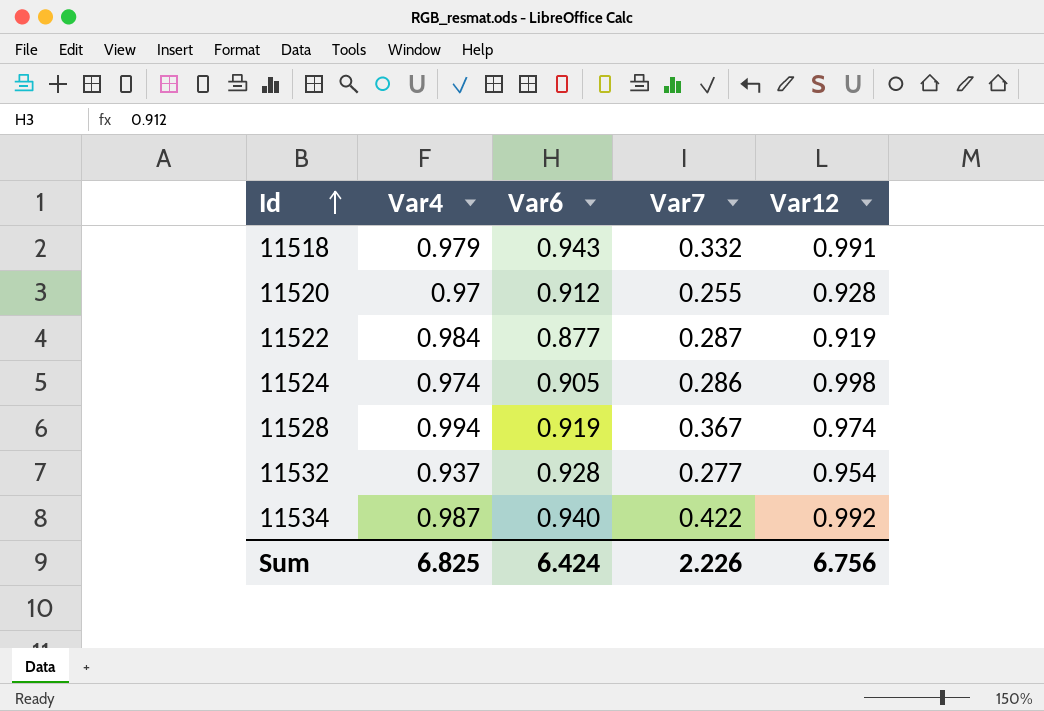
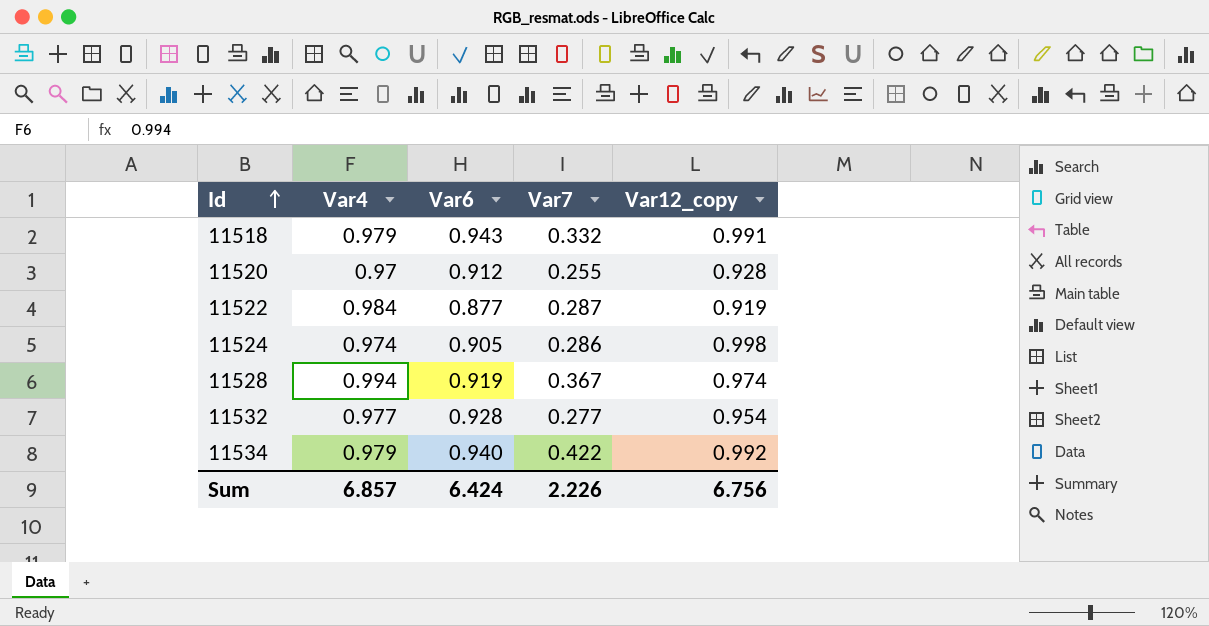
column name: Var12 -> Var12_copy
11532 | Var4: 0.937 -> 0.977
11534 | Var4: 0.987 -> 0.979
Sum | Var4: 6.825 -> 6.857

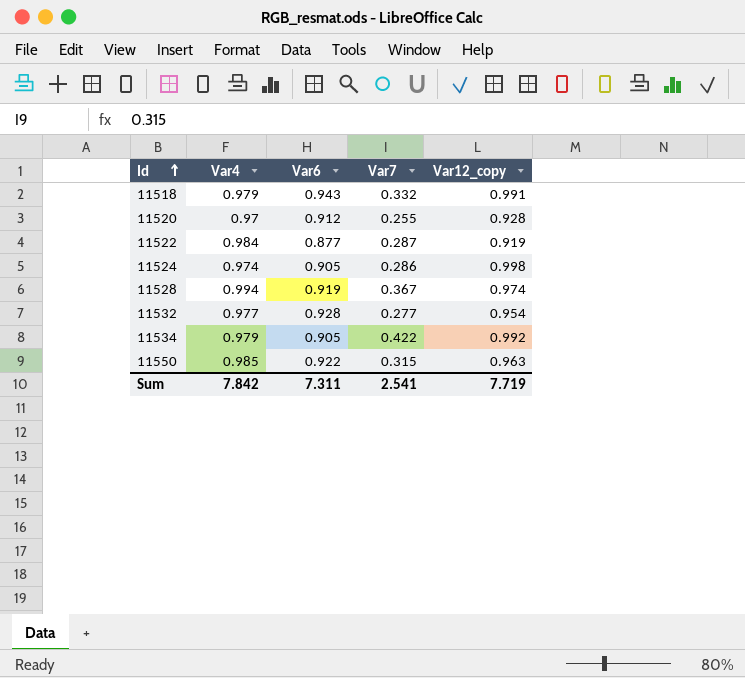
11534 | Var6: 0.940 -> 0.905
row 11550: none -> 0.985 | 0.922 | 0.315 | 0.963
Sum | Var4: 6.857 -> 7.842
Sum | Var6: 6.424 -> 7.311
Sum | Var7: 2.226 -> 2.541
Sum | Var12_copy: 6.756 -> 7.719

